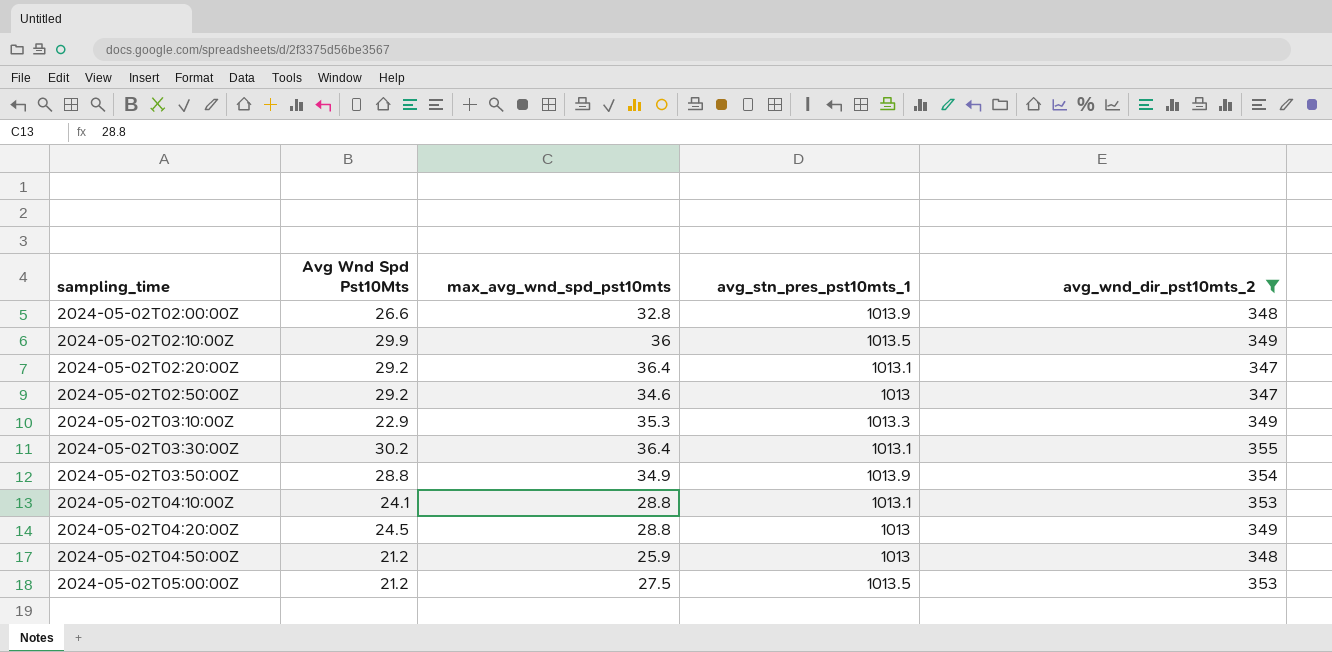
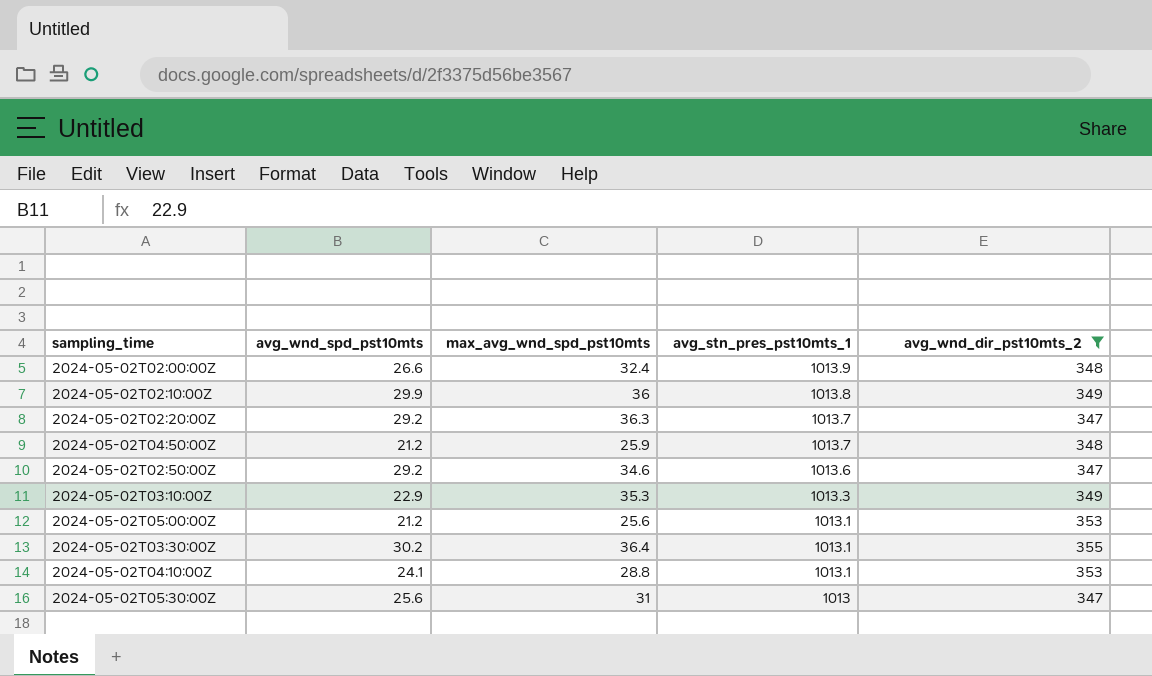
row order: sampling_time ascending -> avg_stn_pres_pst10mts_1 descending
column name: Avg Wnd Spd Pst10Mts -> avg_wnd_spd_pst10mts
row 2024-05-02T03:50:00Z: 28.8 | 34.9 | 1013.9 | 354 -> none
row 2024-05-02T04:20:00Z: 24.5 | 28.8 | 1013 | 349 -> none
2024-05-02T02:00:00Z | max_avg_wnd_spd_pst10mts: 32.8 -> 32.4
2024-05-02T02:10:00Z | avg_stn_pres_pst10mts_1: 1013.5 -> 1013.8
2024-05-02T02:20:00Z | max_avg_wnd_spd_pst10mts: 36.4 -> 36.3
2024-05-02T02:20:00Z | avg_stn_pres_pst10mts_1: 1013.1 -> 1013.7
2024-05-02T04:50:00Z | avg_stn_pres_pst10mts_1: 1013 -> 1013.7
2024-05-02T02:50:00Z | avg_stn_pres_pst10mts_1: 1013 -> 1013.6
2024-05-02T05:00:00Z | max_avg_wnd_spd_pst10mts: 27.5 -> 25.6
2024-05-02T05:00:00Z | avg_stn_pres_pst10mts_1: 1013.5 -> 1013.1
row 2024-05-02T05:30:00Z: none -> 25.6 | 31 | 1013 | 347

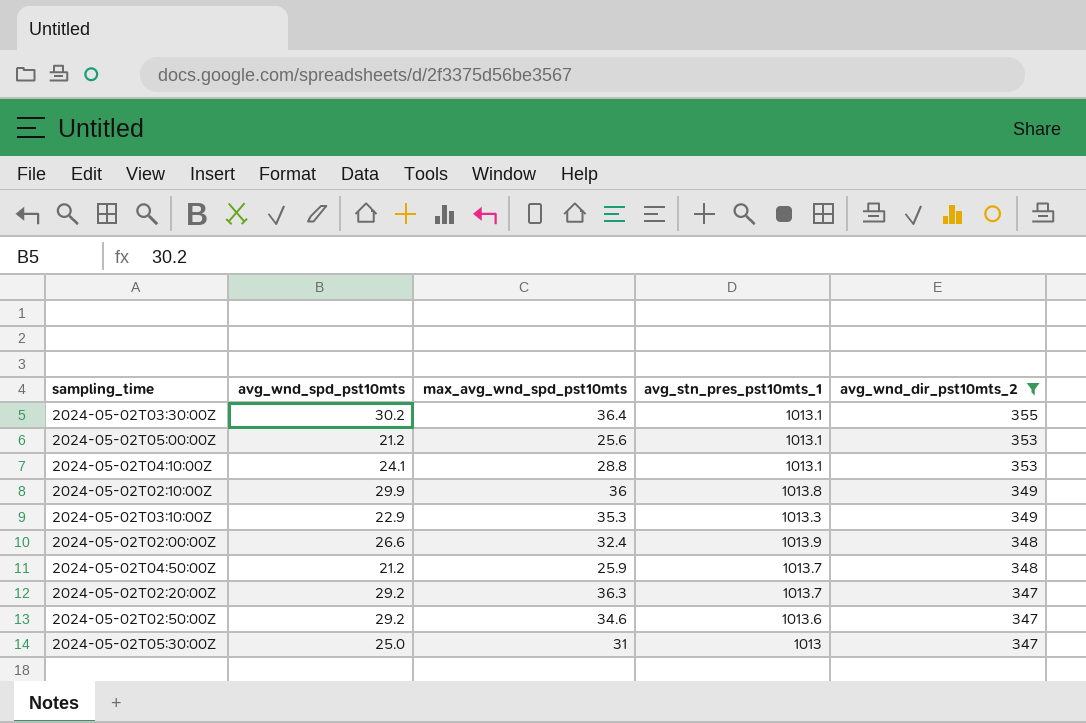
row order: avg_stn_pres_pst10mts_1 descending -> avg_wnd_dir_pst10mts_2 descending
2024-05-02T05:30:00Z | avg_wnd_spd_pst10mts: 25.6 -> 25.0

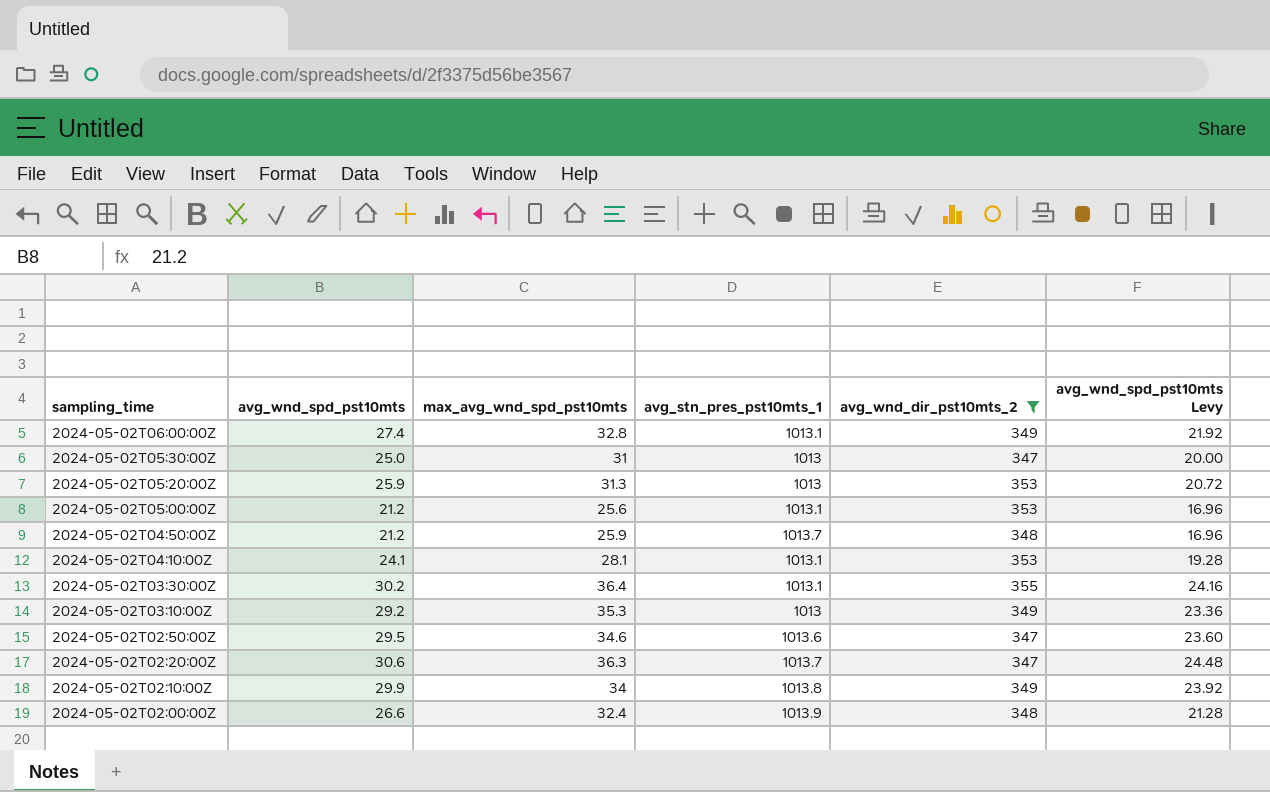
row order: avg_wnd_dir_pst10mts_2 descending -> sampling_time descending
column avg_wnd_spd_pst10mts Levy | formula: none -> [avg_wnd_spd_pst10mts] * 0.8
row 2024-05-02T06:00:00Z: none -> 27.4 | 32.8 | 1013.1 | 349 | 21.92
row 2024-05-02T05:20:00Z: none -> 25.9 | 31.3 | 1013 | 353 | 20.72
2024-05-02T04:10:00Z | max_avg_wnd_spd_pst10mts: 28.8 -> 28.1
2024-05-02T03:10:00Z | avg_wnd_spd_pst10mts: 22.9 -> 29.2
2024-05-02T03:10:00Z | avg_stn_pres_pst10mts_1: 1013.3 -> 1013
2024-05-02T02:50:00Z | avg_wnd_spd_pst10mts: 29.2 -> 29.5
2024-05-02T02:20:00Z | avg_wnd_spd_pst10mts: 29.2 -> 30.6
2024-05-02T02:10:00Z | max_avg_wnd_spd_pst10mts: 36 -> 34

